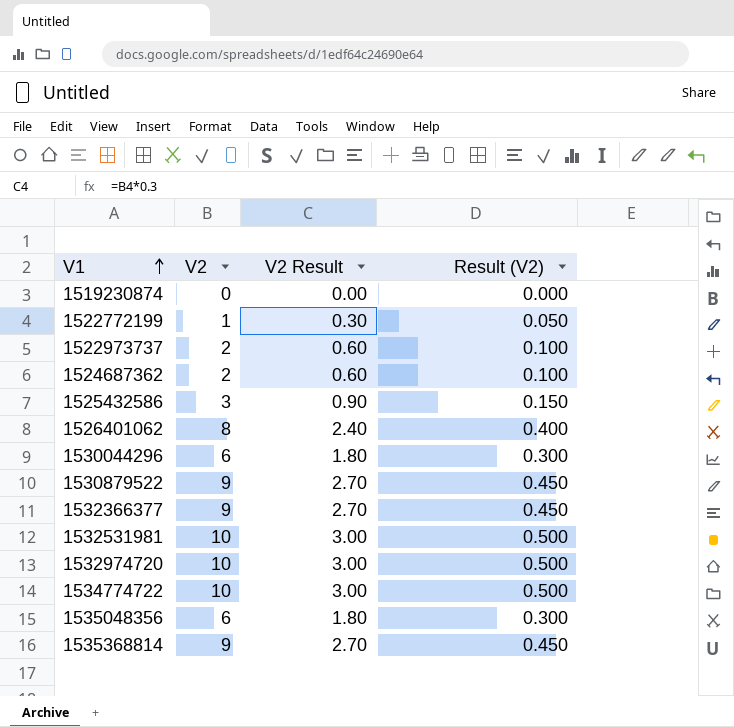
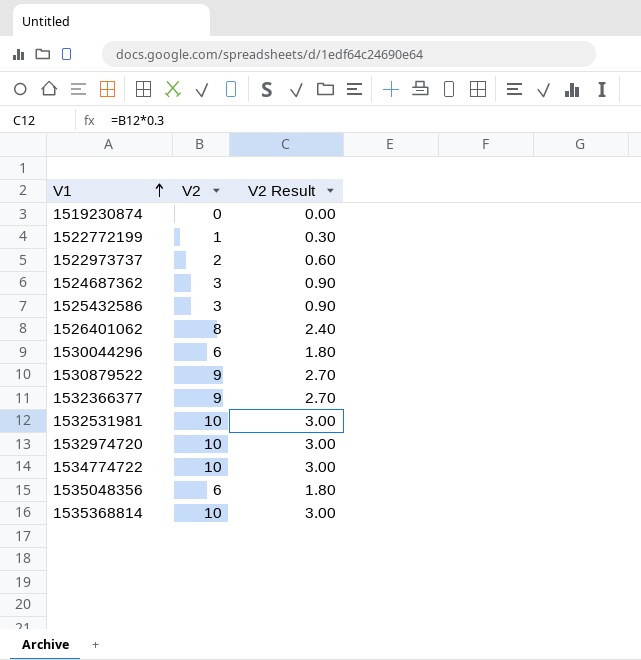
column Result (V2) | formula: [V2] * 0.05 -> none
1524687362 | V2: 2 -> 3
1524687362 | V2 Result: 0.60 -> 0.90
1535368814 | V2: 9 -> 10
1535368814 | V2 Result: 2.70 -> 3.00

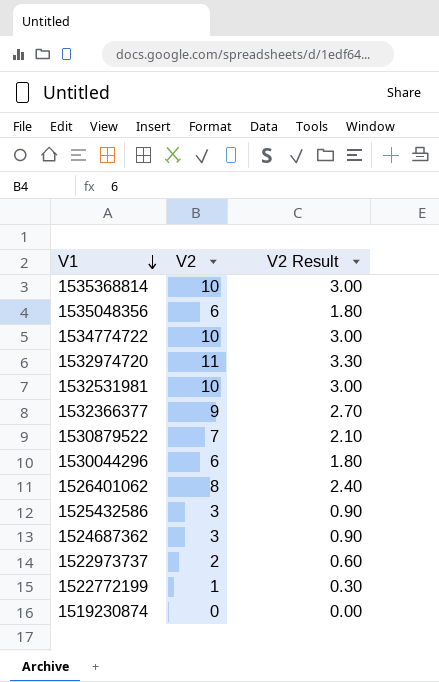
row order: V1 ascending -> V1 descending
1532974720 | V2: 10 -> 11
1532974720 | V2 Result: 3.00 -> 3.30
1530879522 | V2: 9 -> 7
1530879522 | V2 Result: 2.70 -> 2.10

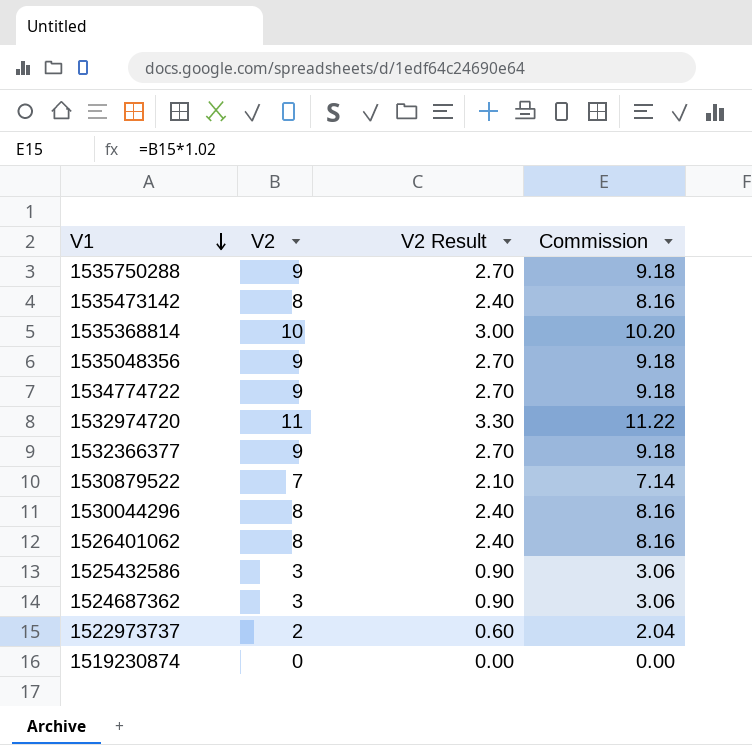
column Commission | formula: none -> [V2] * 1.02
row 1532531981: 10 | 3.00 -> none
row 1522772199: 1 | 0.30 -> none
row 1535750288: none -> 9 | 2.70 | 9.18
row 1535473142: none -> 8 | 2.40 | 8.16
1535048356 | V2: 6 -> 9
1535048356 | V2 Result: 1.80 -> 2.70
1534774722 | V2: 10 -> 9
1534774722 | V2 Result: 3.00 -> 2.70
1530044296 | V2: 6 -> 8
1530044296 | V2 Result: 1.80 -> 2.40

